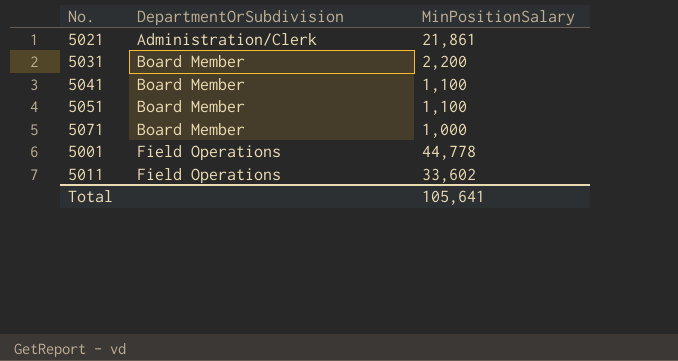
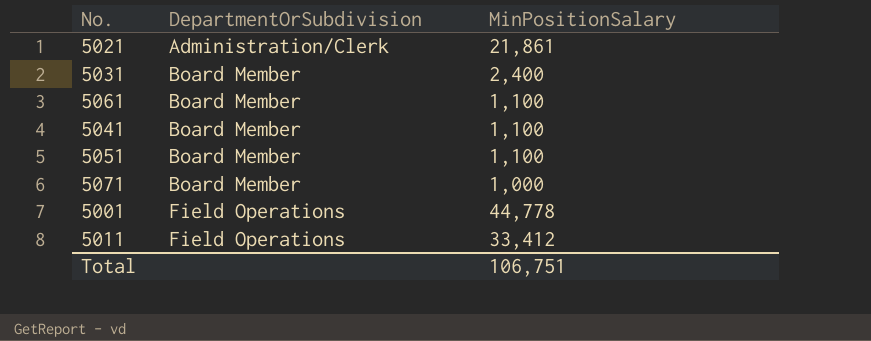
5031 | MinPositionSalary: 2,200 -> 2,400
row 5061: none -> Board Member | 1,100
5011 | MinPositionSalary: 33,602 -> 33,412
Total | MinPositionSalary: 105,641 -> 106,751

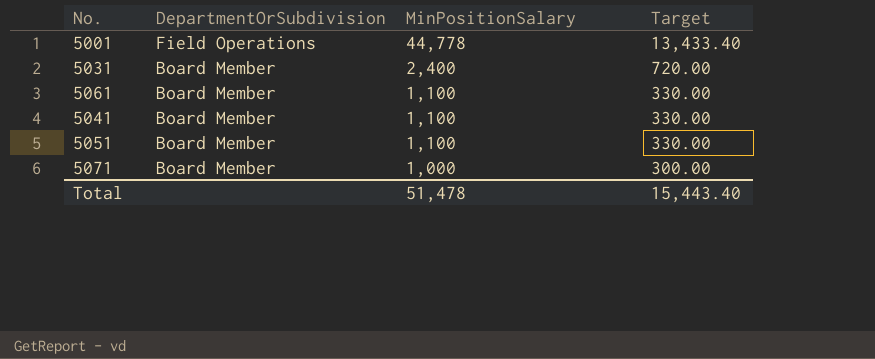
row order: DepartmentOrSubdivision ascending -> DepartmentOrSubdivision descending
column Target | formula: none -> [MinPositionSalary] * 0.3
row 5021: Administration/Clerk | 21,861 -> none
row 5011: Field Operations | 33,412 -> none
Total | MinPositionSalary: 106,751 -> 51,478

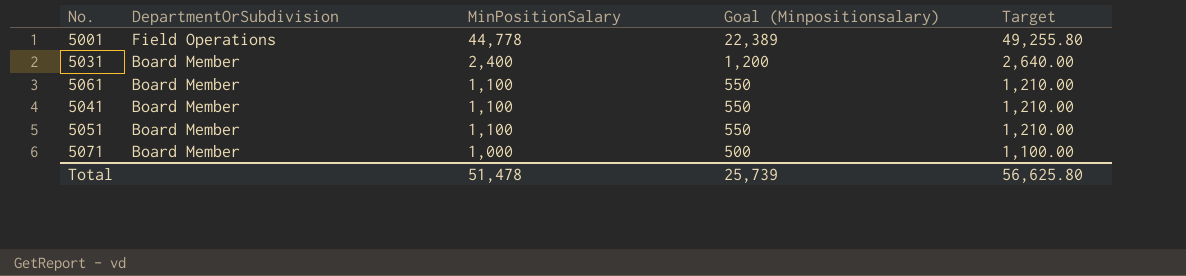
column Goal (Minpositionsalary) | formula: none -> [MinPositionSalary] * 0.5
column Target | formula: [MinPositionSalary] * 0.3 -> [MinPositionSalary] * 1.1
Total | Target: 15,443.40 -> 56,625.80

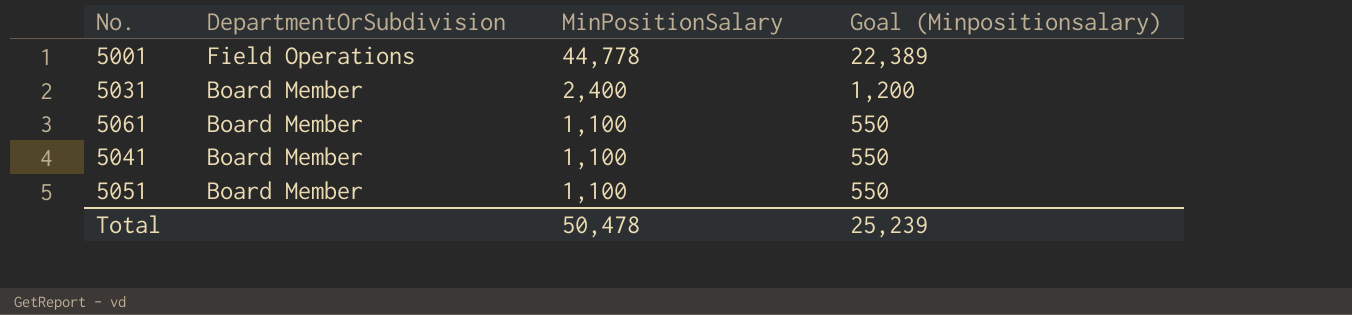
column Target | formula: [MinPositionSalary] * 1.1 -> none
row 5071: Board Member | 1,000 | 500 | 1,100.00 -> none
Total | MinPositionSalary: 51,478 -> 50,478
Total | Goal (Minpositionsalary): 25,739 -> 25,239

